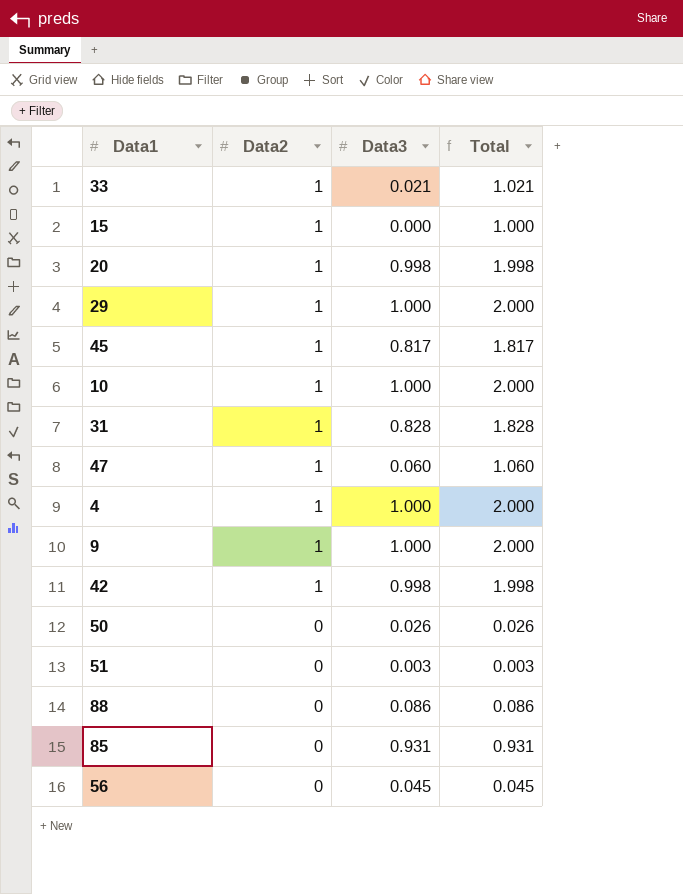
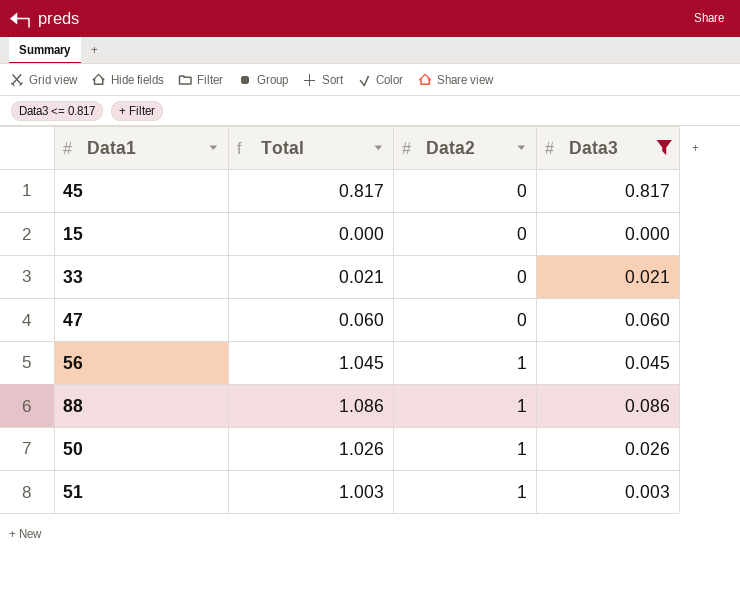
filter: none -> Data3 <= 0.817
row order: Data2 descending -> Data2 ascending
column Total | position: 4 -> 2
45 | Total: 1.817 -> 0.817
45 | Data2: 1 -> 0
15 | Total: 1.000 -> 0.000
15 | Data2: 1 -> 0
33 | Total: 1.021 -> 0.021
33 | Data2: 1 -> 0
47 | Total: 1.060 -> 0.060
47 | Data2: 1 -> 0
56 | Total: 0.045 -> 1.045
56 | Data2: 0 -> 1
88 | Total: 0.086 -> 1.086
88 | Data2: 0 -> 1
50 | Total: 0.026 -> 1.026
50 | Data2: 0 -> 1
51 | Total: 0.003 -> 1.003
51 | Data2: 0 -> 1

